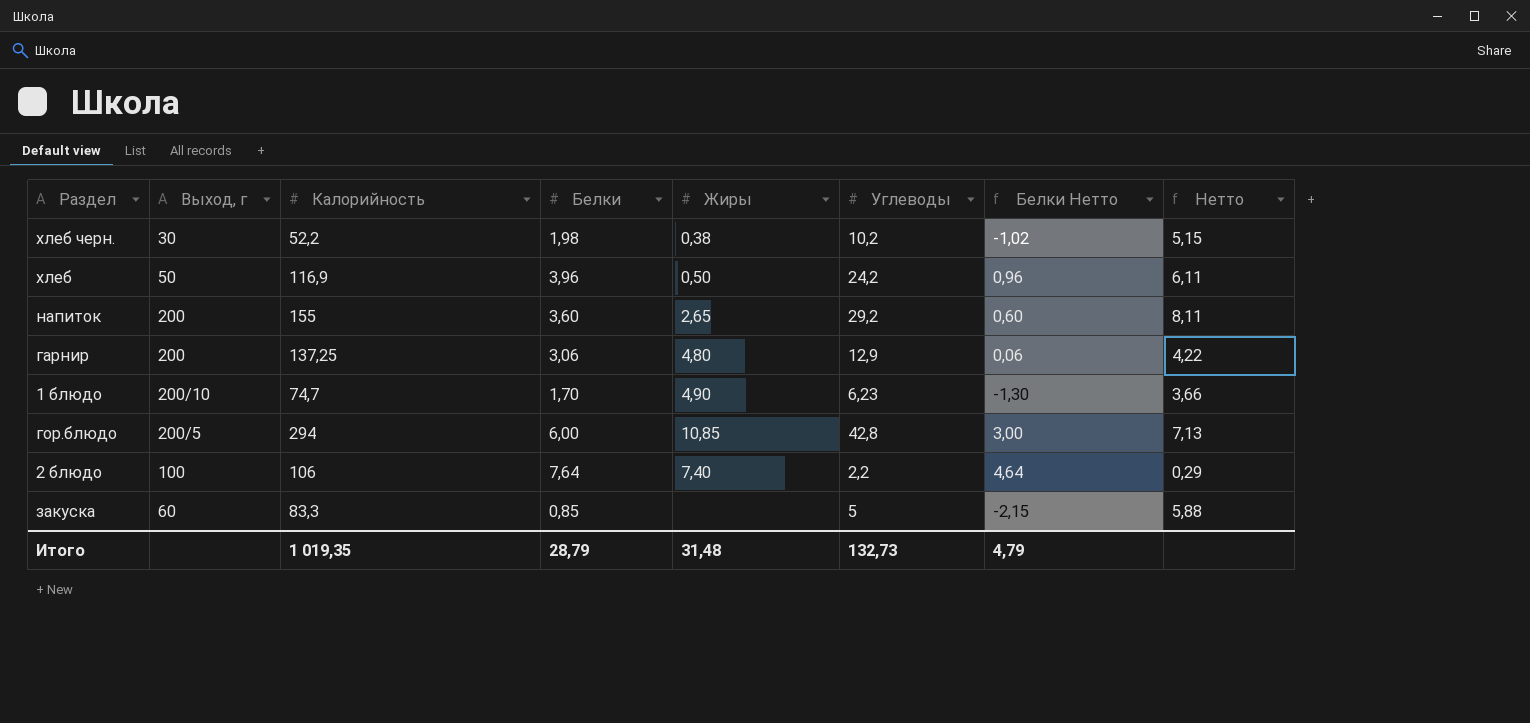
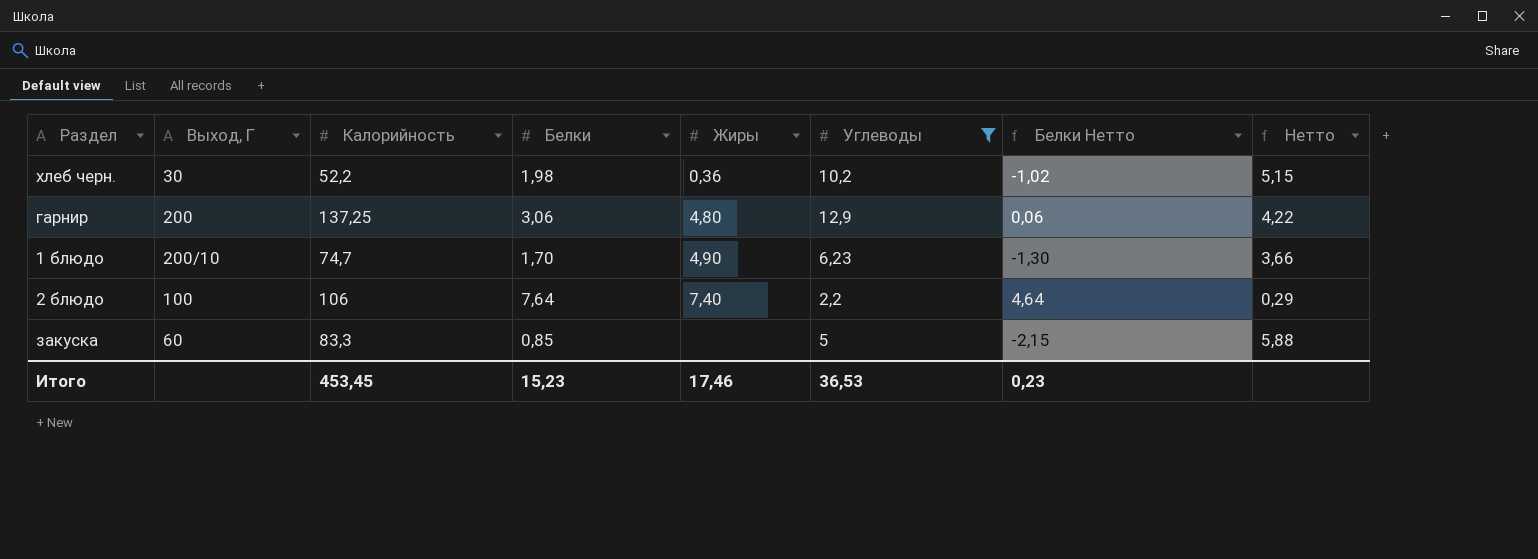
filter: none -> Углеводы <= 12,9
column name: Выход, г -> Выход, Г
хлеб черн. | Жиры: 0,38 -> 0,36
Итого | Калорийность: 1 019,35 -> 453,45
Итого | Белки: 28,79 -> 15,23
Итого | Жиры: 31,48 -> 17,46
Итого | Углеводы: 132,73 -> 36,53
Итого | Белки Нетто: 4,79 -> 0,23

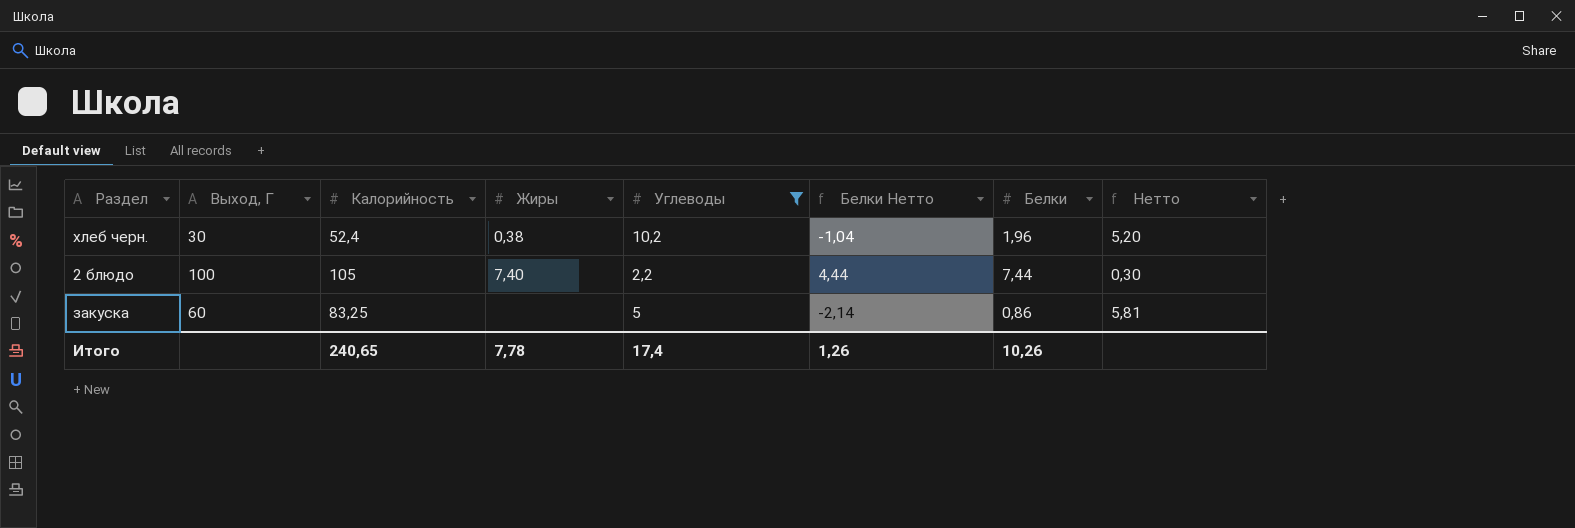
column Белки | position: 4 -> 7
row гарнир: 200 | 137,25 | 3,06 | 4,80 | 12,9 | 0,06 | 4,22 -> none
row 1 блюдо: 200/10 | 74,7 | 1,70 | 4,90 | 6,23 | -1,30 | 3,66 -> none
хлеб черн. | Калорийность: 52,2 -> 52,4
хлеб черн. | Жиры: 0,36 -> 0,38
хлеб черн. | Белки Нетто: -1,02 -> -1,04
хлеб черн. | Белки: 1,98 -> 1,96
хлеб черн. | Нетто: 5,15 -> 5,20
2 блюдо | Калорийность: 106 -> 105
2 блюдо | Белки Нетто: 4,64 -> 4,44
2 блюдо | Белки: 7,64 -> 7,44
2 блюдо | Нетто: 0,29 -> 0,30
закуска | Калорийность: 83,3 -> 83,25
закуска | Белки Нетто: -2,15 -> -2,14
закуска | Белки: 0,85 -> 0,86
закуска | Нетто: 5,88 -> 5,81
Итого | Калорийность: 453,45 -> 240,65
Итого | Жиры: 17,46 -> 7,78
Итого | Углеводы: 36,53 -> 17,4
Итого | Белки Нетто: 0,23 -> 1,26
Итого | Белки: 15,23 -> 10,26

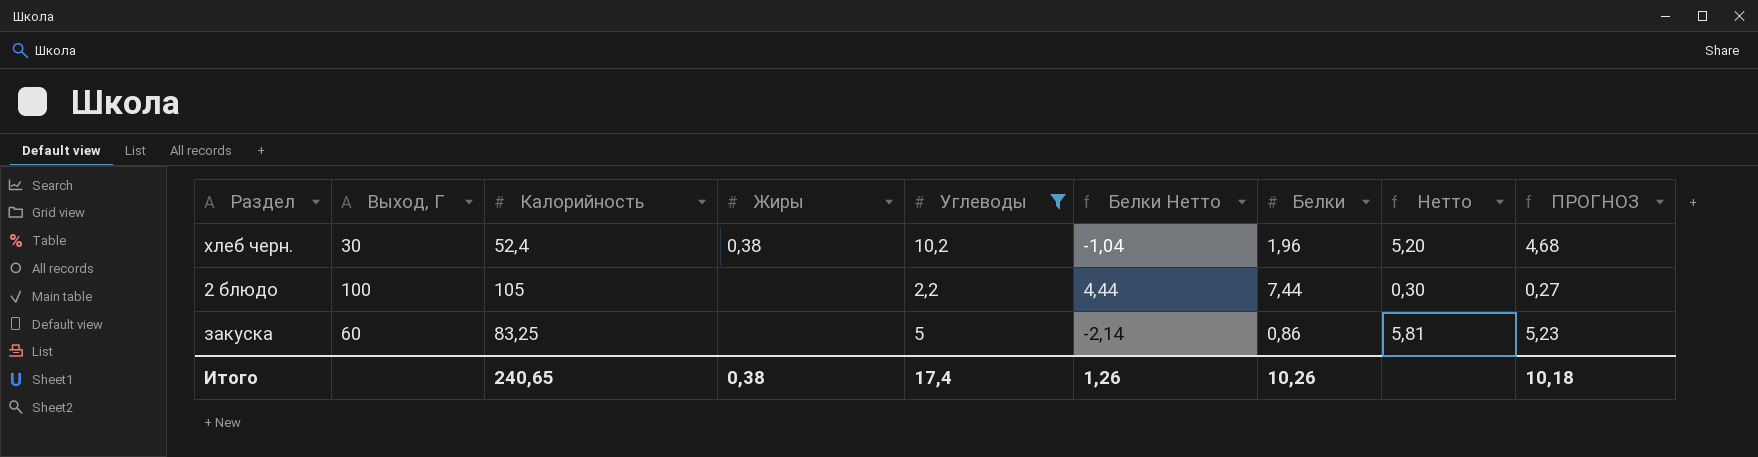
column ПРОГНОЗ | formula: none -> [Нетто] * 0,9
2 блюдо | Жиры: 7,40 -> none
Итого | Жиры: 7,78 -> 0,38

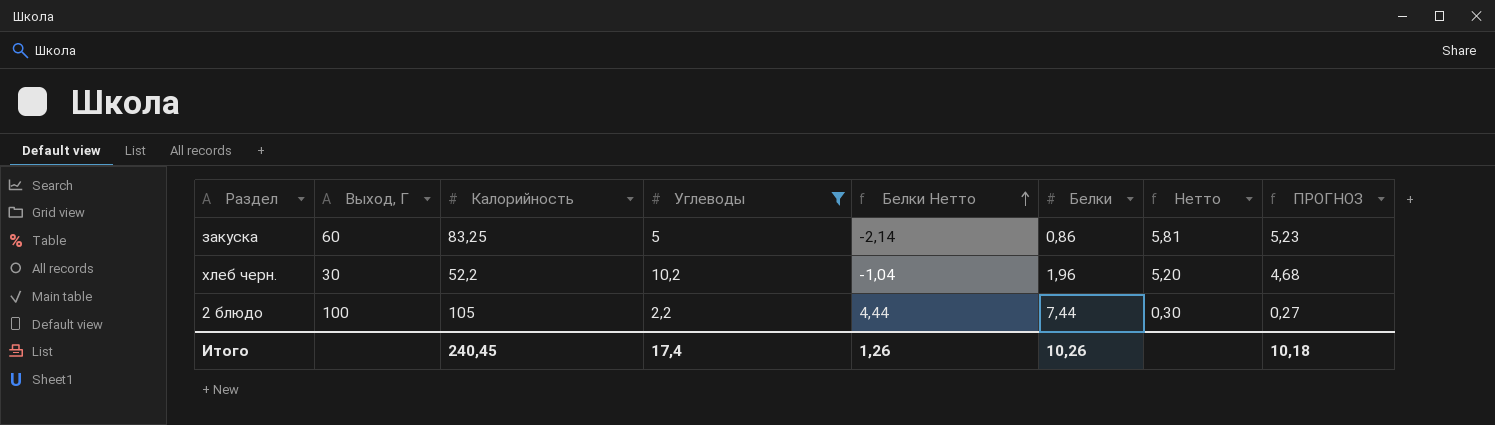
row order: none -> Белки Нетто ascending
column Жиры | position: 4 -> none
хлеб черн. | Калорийность: 52,4 -> 52,2
Итого | Калорийность: 240,65 -> 240,45

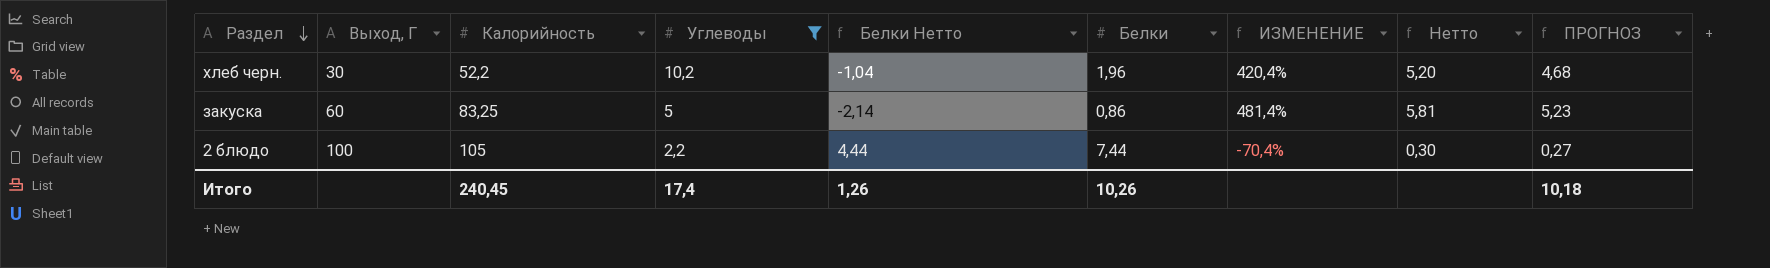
row order: Белки Нетто ascending -> Раздел descending
column ИЗМЕНЕНИЕ | formula: none -> ([Углеводы] - [Белки]) / [Белки]

